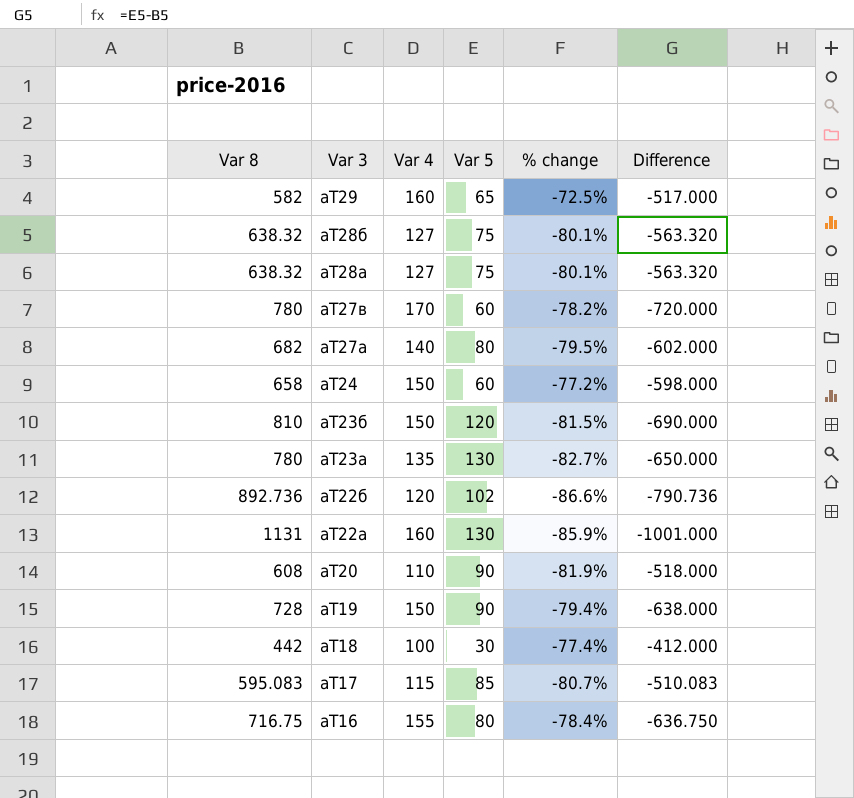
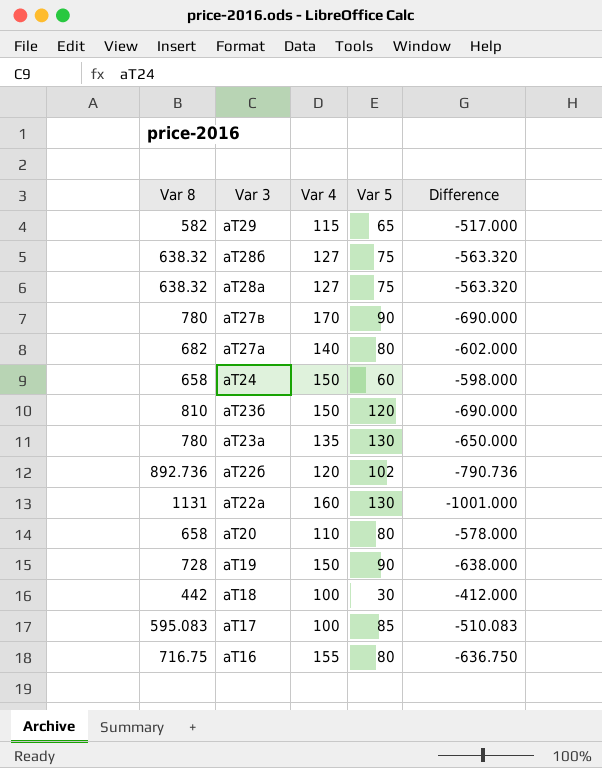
column % change | formula: ([Var 4] - [Var 8]) / [Var 8] -> none
аТ29 | Var 4: 160 -> 115
аТ27в | Var 5: 60 -> 90
аТ27в | Difference: -720.000 -> -690.000
аТ20 | Var 8: 608 -> 658
аТ20 | Var 5: 90 -> 80
аТ20 | Difference: -518.000 -> -578.000
аТ17 | Var 4: 115 -> 100

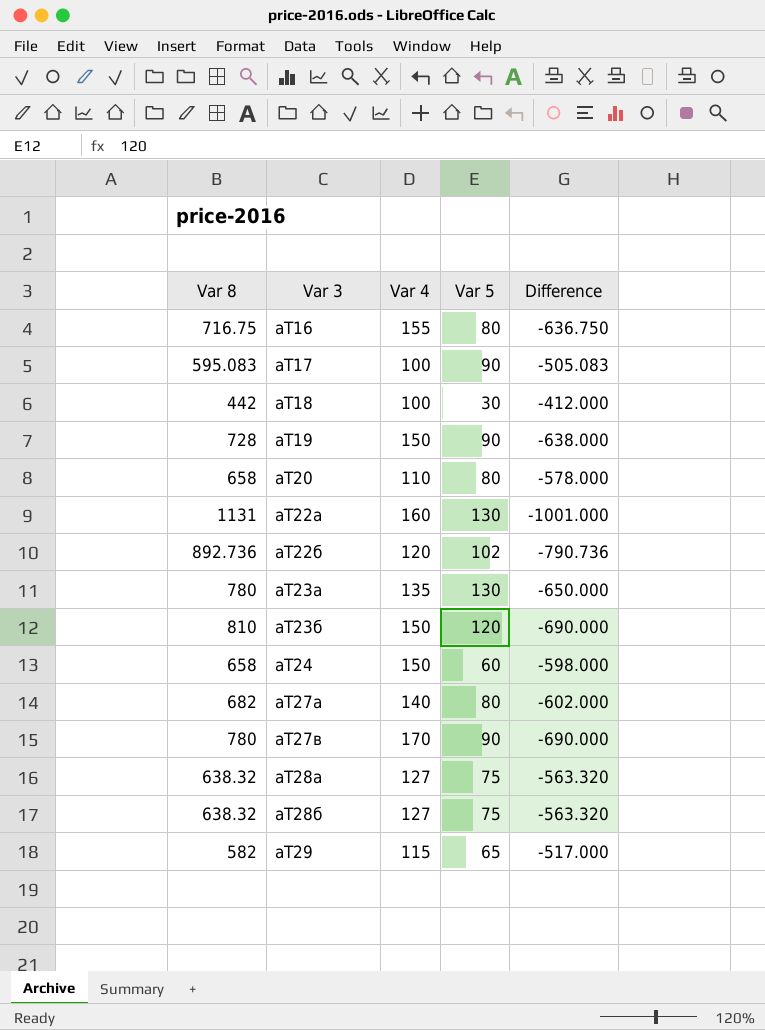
row order: Var 3 descending -> Var 3 ascending
аТ17 | Var 5: 85 -> 90
аТ17 | Difference: -510.083 -> -505.083

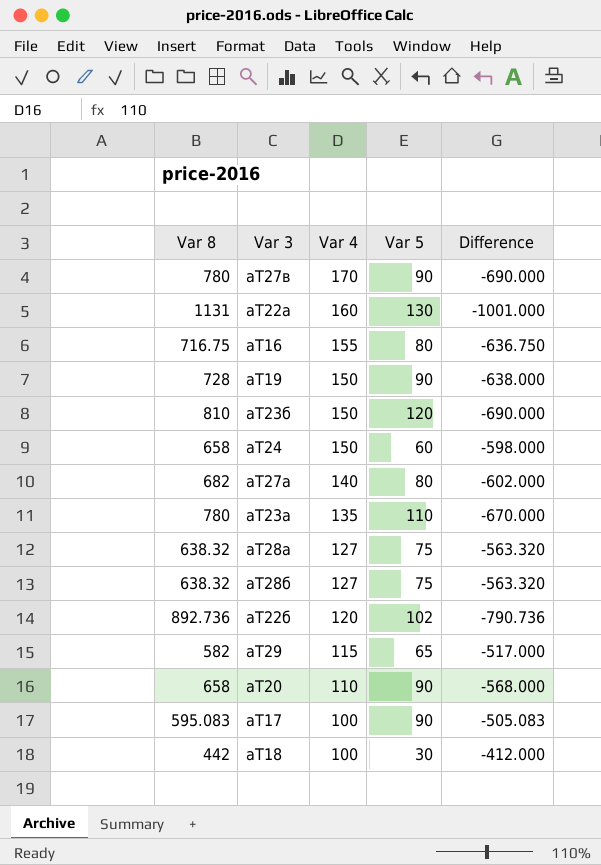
row order: Var 3 ascending -> Var 4 descending
аТ23а | Var 5: 130 -> 110
аТ23а | Difference: -650.000 -> -670.000
аТ20 | Var 5: 80 -> 90
аТ20 | Difference: -578.000 -> -568.000

